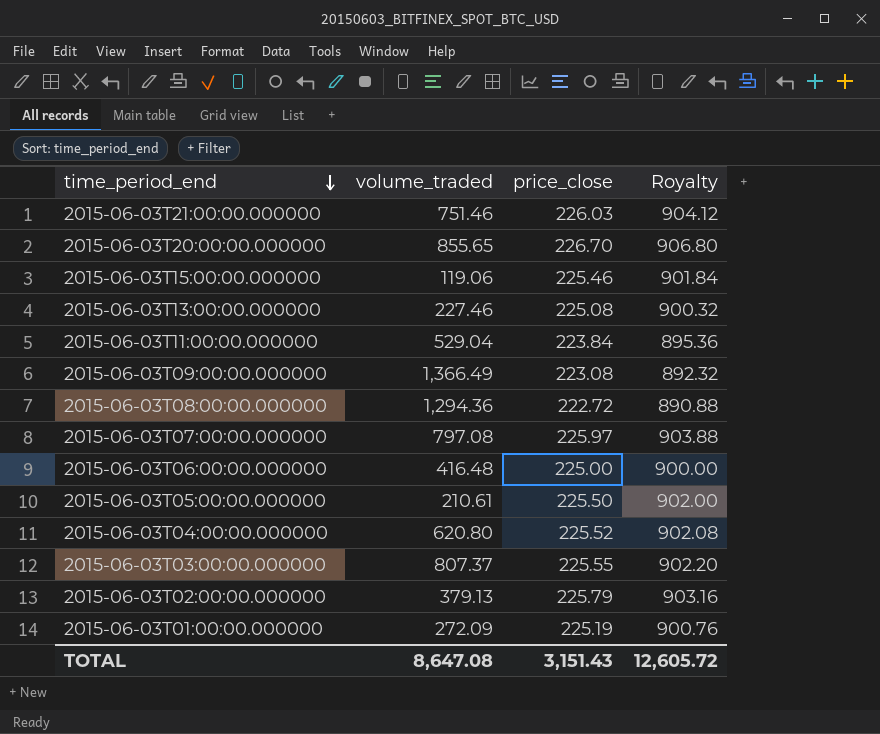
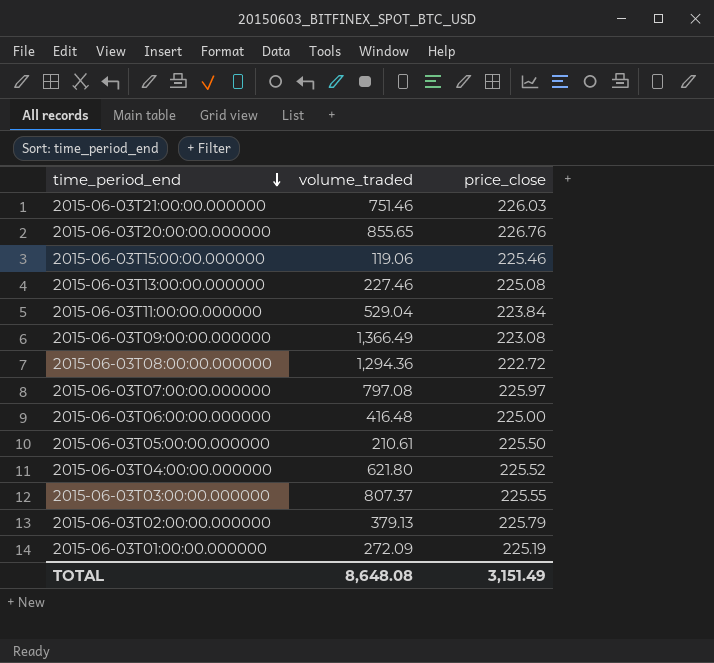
column Royalty | formula: [price_close] * 4 -> none
2015-06-03T20:00:00.000000 | price_close: 226.70 -> 226.76
2015-06-03T04:00:00.000000 | volume_traded: 620.80 -> 621.80
TOTAL | volume_traded: 8,647.08 -> 8,648.08
TOTAL | price_close: 3,151.43 -> 3,151.49

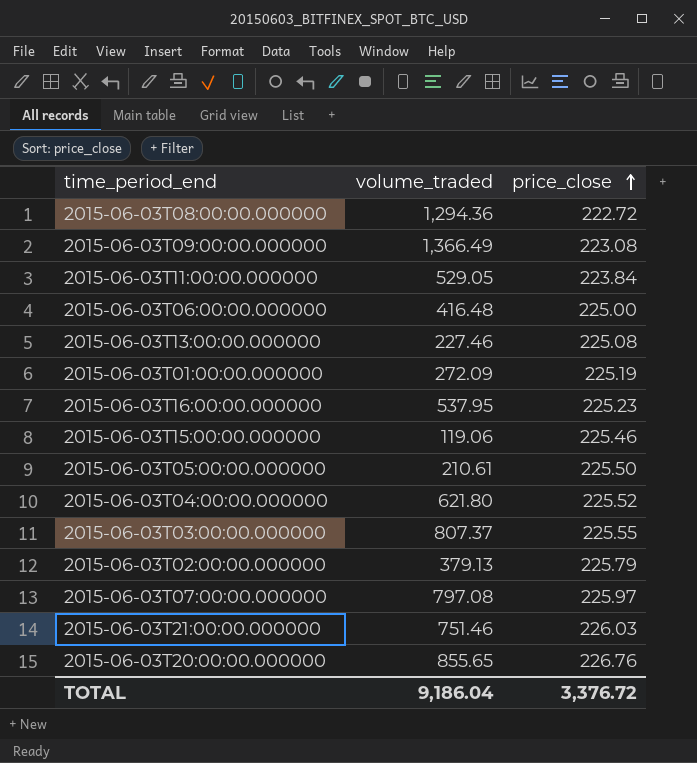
row order: time_period_end descending -> price_close ascending
2015-06-03T11:00:00.000000 | volume_traded: 529.04 -> 529.05
row 2015-06-03T16:00:00.000000: none -> 537.95 | 225.23
TOTAL | volume_traded: 8,648.08 -> 9,186.04
TOTAL | price_close: 3,151.49 -> 3,376.72

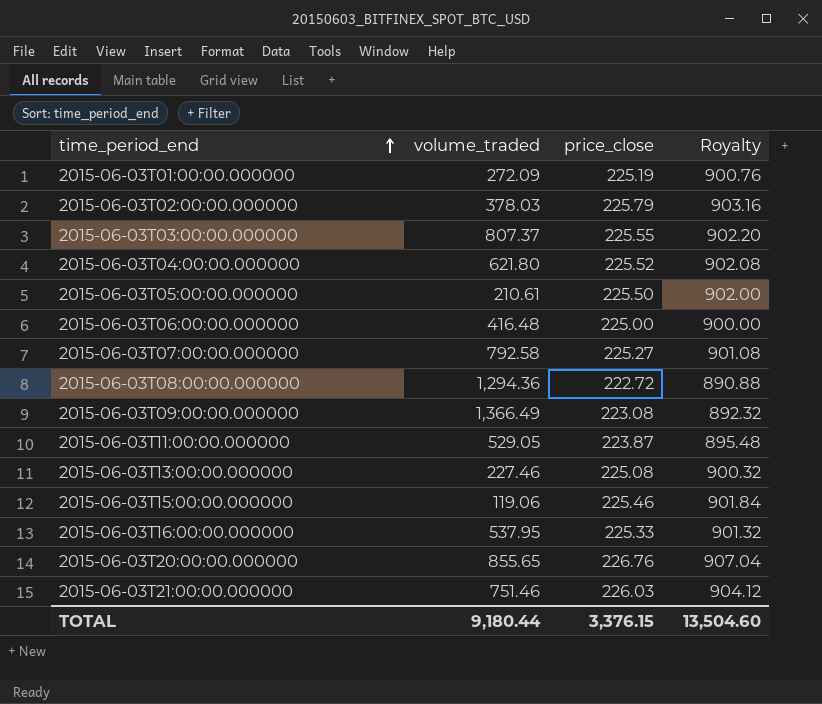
row order: price_close ascending -> time_period_end ascending
column Royalty | formula: none -> [price_close] * 4
2015-06-03T02:00:00.000000 | volume_traded: 379.13 -> 378.03
2015-06-03T07:00:00.000000 | volume_traded: 797.08 -> 792.58
2015-06-03T07:00:00.000000 | price_close: 225.97 -> 225.27
2015-06-03T11:00:00.000000 | price_close: 223.84 -> 223.87
2015-06-03T16:00:00.000000 | price_close: 225.23 -> 225.33
TOTAL | volume_traded: 9,186.04 -> 9,180.44
TOTAL | price_close: 3,376.72 -> 3,376.15

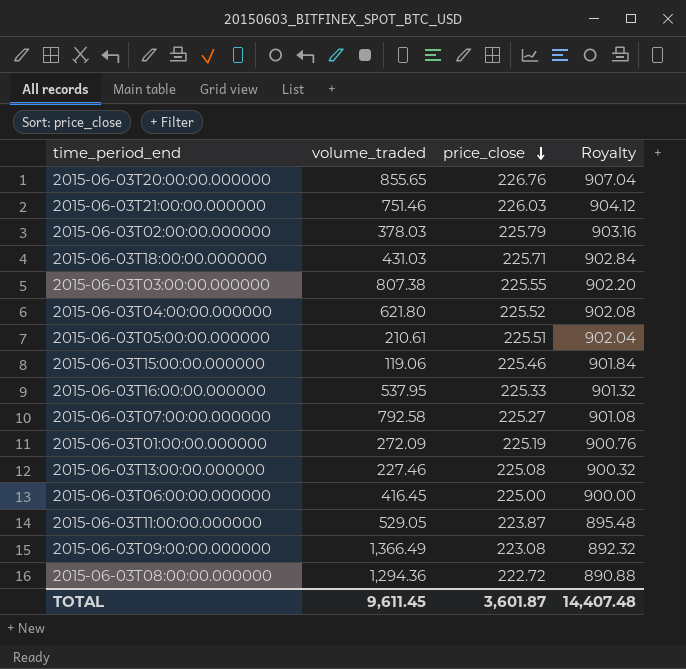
row order: time_period_end ascending -> price_close descending
row 2015-06-03T18:00:00.000000: none -> 431.03 | 225.71 | 902.84
2015-06-03T03:00:00.000000 | volume_traded: 807.37 -> 807.38
2015-06-03T05:00:00.000000 | price_close: 225.50 -> 225.51
2015-06-03T05:00:00.000000 | Royalty: 902.00 -> 902.04
2015-06-03T06:00:00.000000 | volume_traded: 416.48 -> 416.45
TOTAL | volume_traded: 9,180.44 -> 9,611.45
TOTAL | price_close: 3,376.15 -> 3,601.87
TOTAL | Royalty: 13,504.60 -> 14,407.48

